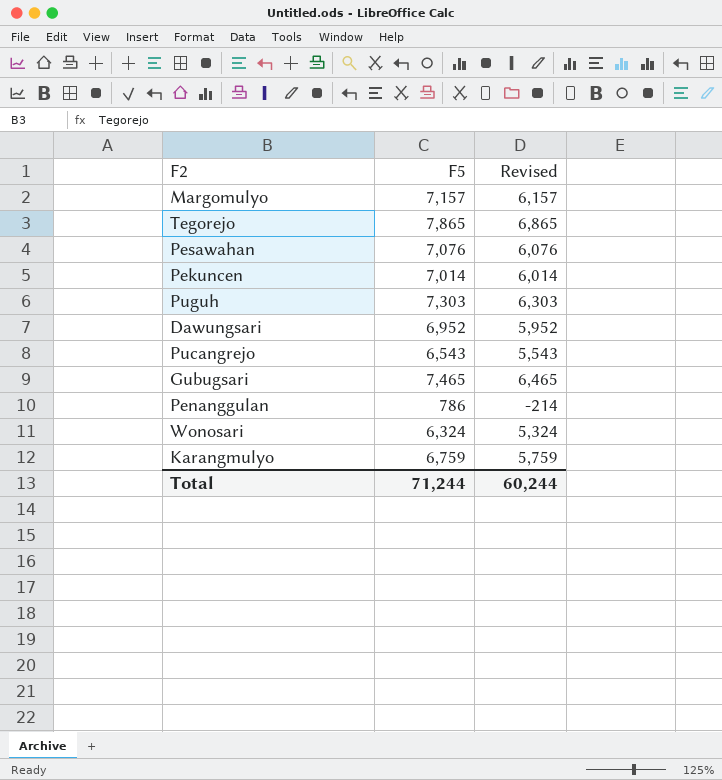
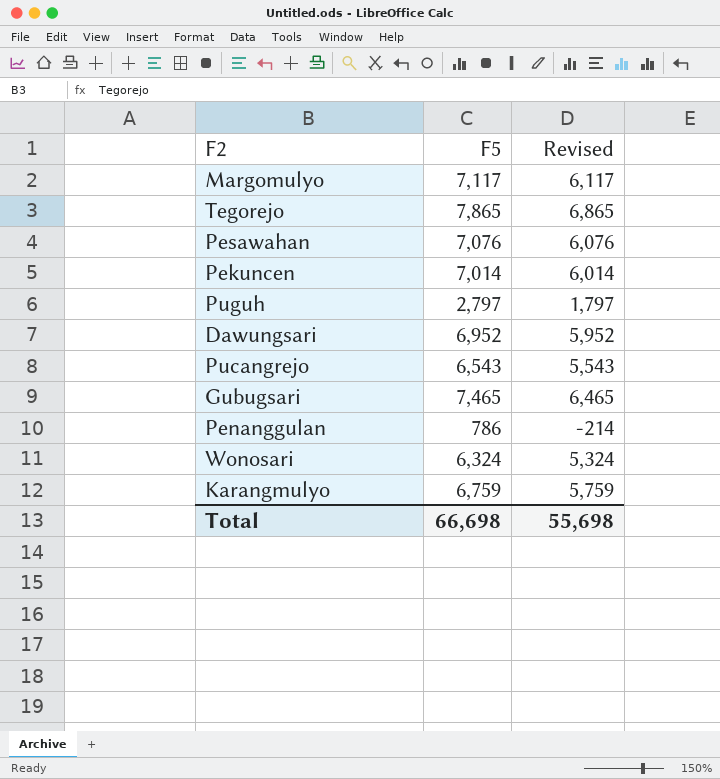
Margomulyo | F5: 7,157 -> 7,117
Margomulyo | Revised: 6,157 -> 6,117
Puguh | F5: 7,303 -> 2,797
Puguh | Revised: 6,303 -> 1,797
Total | F5: 71,244 -> 66,698
Total | Revised: 60,244 -> 55,698

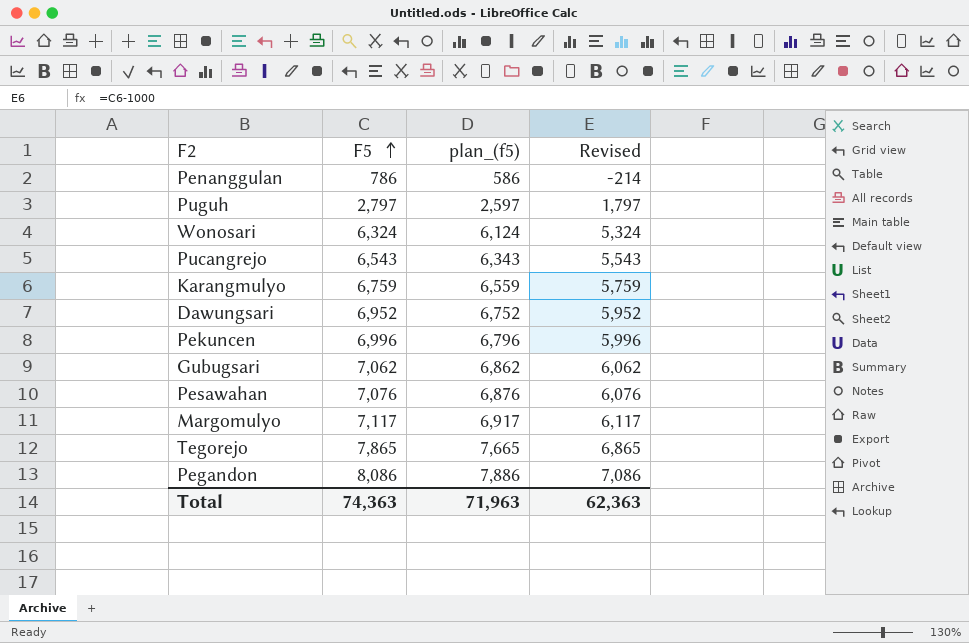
row order: none -> F5 ascending
column plan_(f5) | formula: none -> [F5] - 200
Pekuncen | F5: 7,014 -> 6,996
Pekuncen | Revised: 6,014 -> 5,996
Gubugsari | F5: 7,465 -> 7,062
Gubugsari | Revised: 6,465 -> 6,062
row Pegandon: none -> 8,086 | 7,886 | 7,086
Total | F5: 66,698 -> 74,363
Total | Revised: 55,698 -> 62,363

